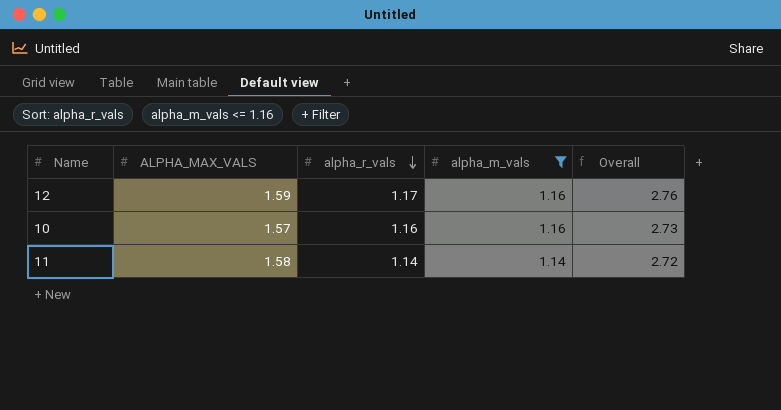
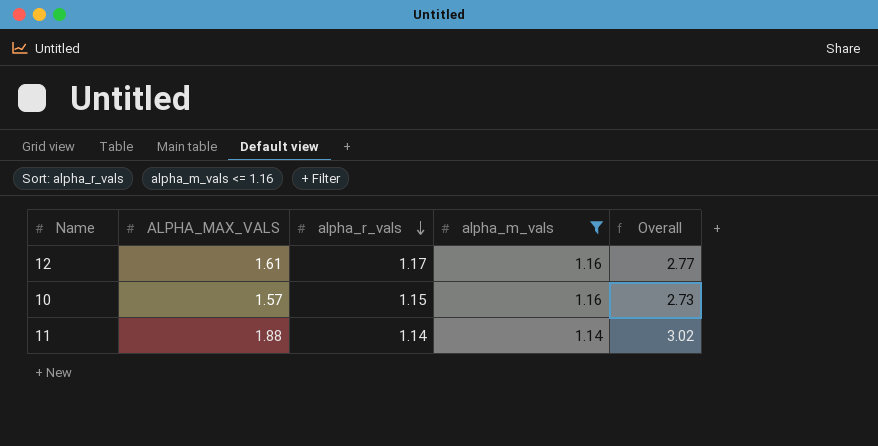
column Overall | formula: [ALPHA_MAX_VALS] + [alpha_r_vals] -> [ALPHA_MAX_VALS] + [alpha_m_vals]
12 | ALPHA_MAX_VALS: 1.59 -> 1.61
10 | alpha_r_vals: 1.16 -> 1.15
11 | ALPHA_MAX_VALS: 1.58 -> 1.88

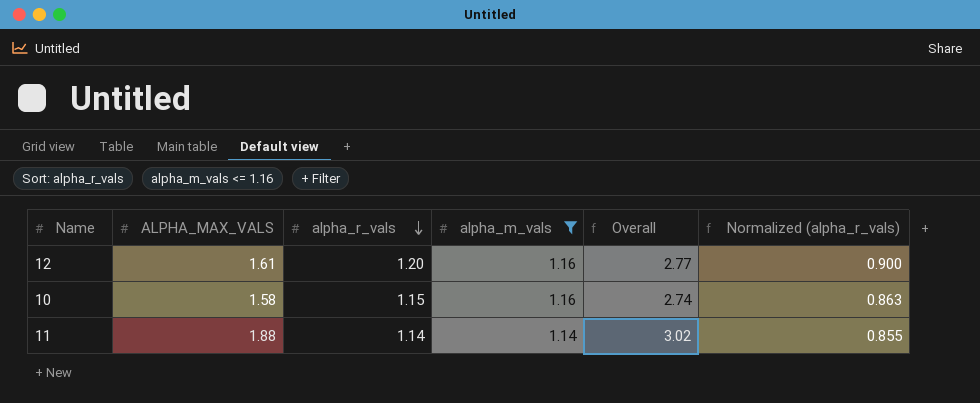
column Normalized (alpha_r_vals) | formula: none -> [alpha_r_vals] * 0.75
12 | alpha_r_vals: 1.17 -> 1.20
10 | ALPHA_MAX_VALS: 1.57 -> 1.58
10 | Overall: 2.73 -> 2.74

